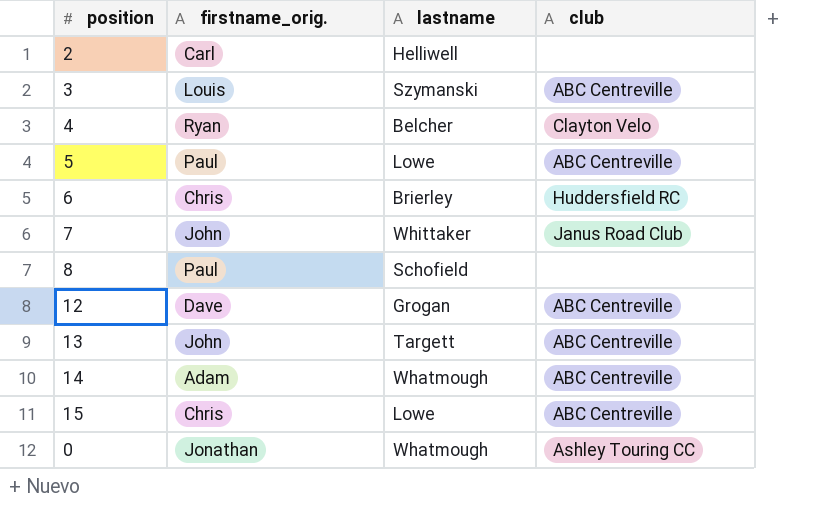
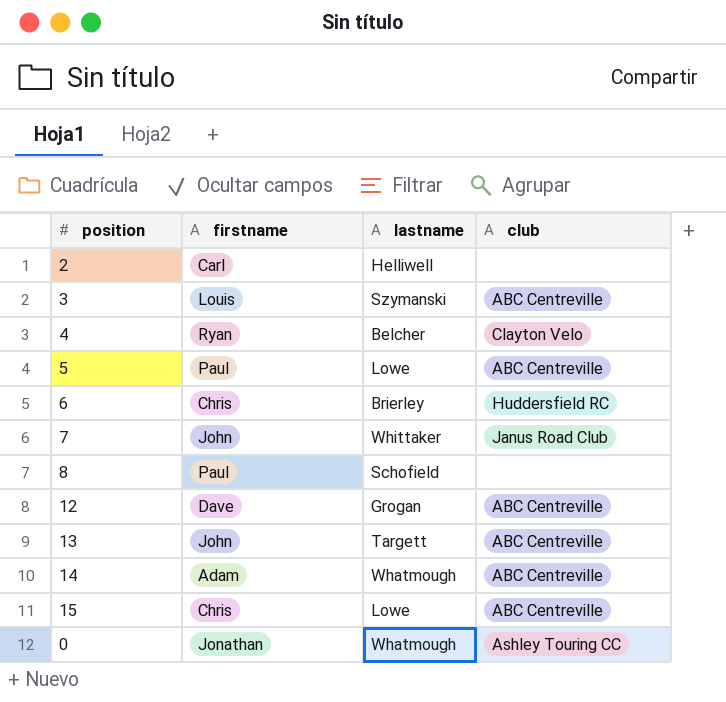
column name: firstname_orig. -> firstname

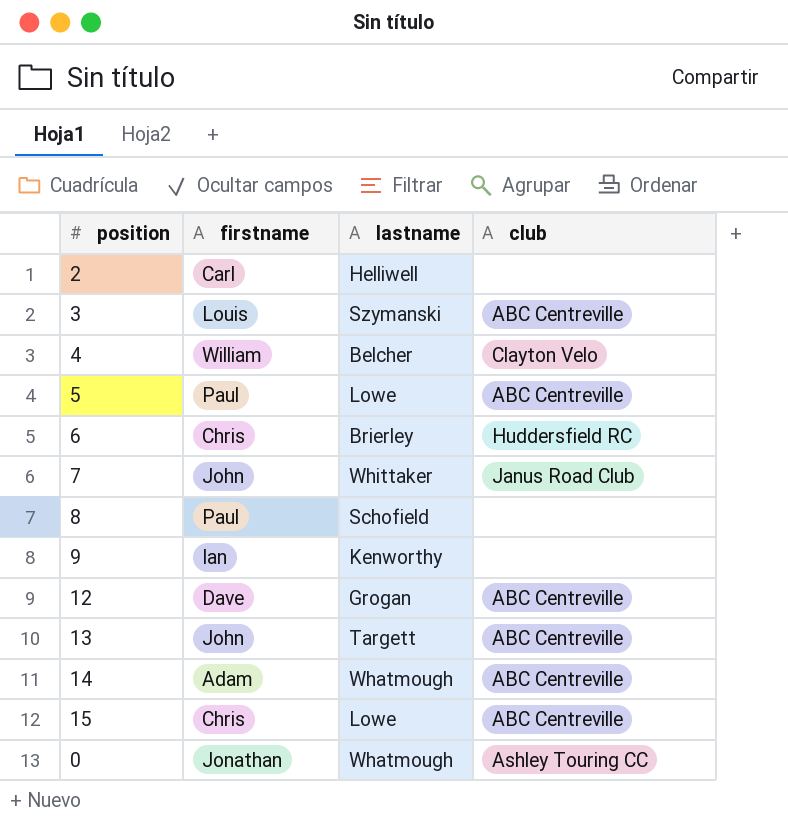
4 | firstname: Ryan -> William
row 9: none -> Ian | Kenworthy | none

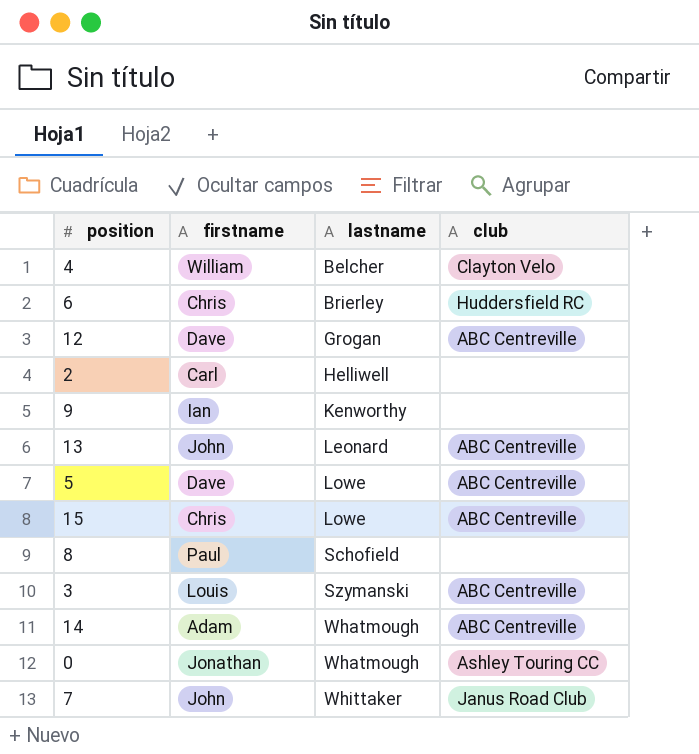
row order: none -> lastname ascending
13 | lastname: Targett -> Leonard
5 | firstname: Paul -> Dave

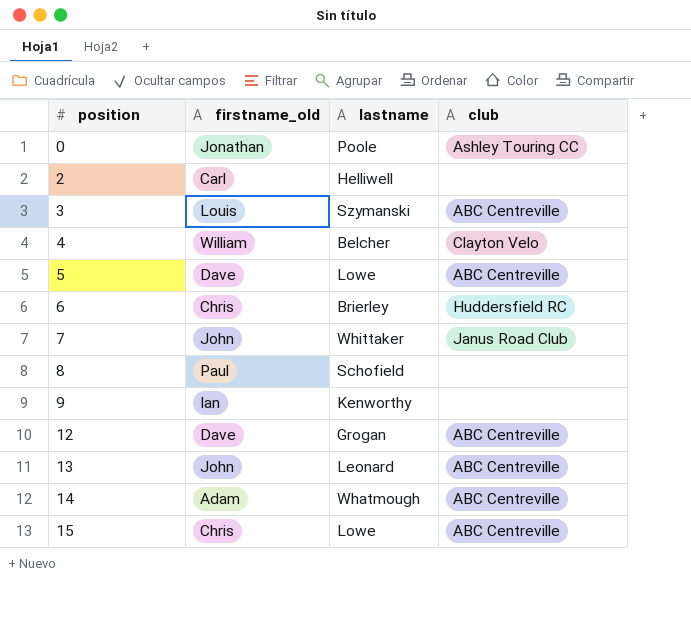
row order: lastname ascending -> position ascending
column name: firstname -> firstname_old
0 | lastname: Whatmough -> Poole

